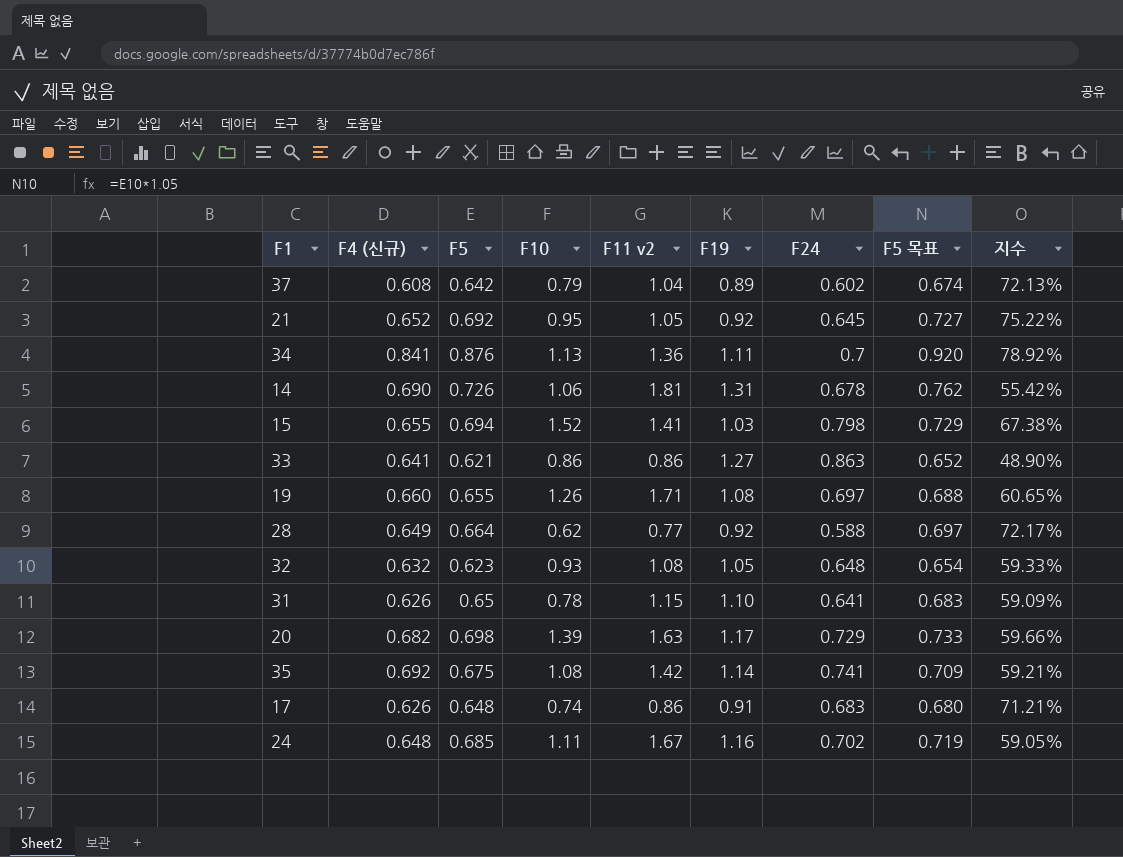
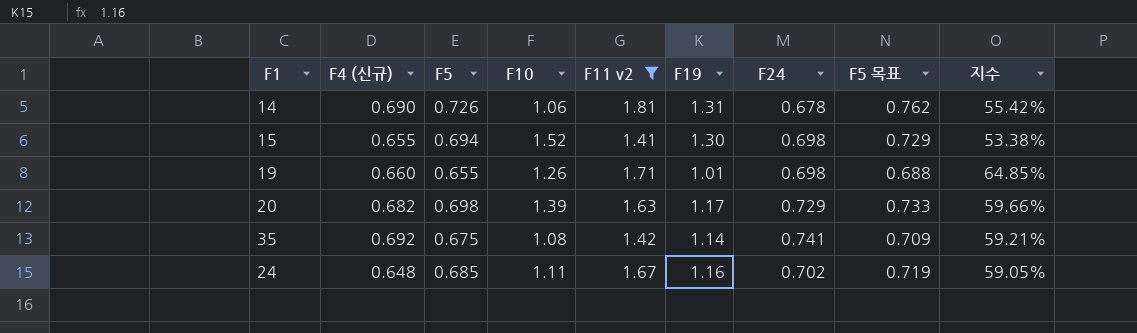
filter: none -> F11 v2 >= 1.41
15 | F19: 1.03 -> 1.30
15 | F24: 0.798 -> 0.698
15 | 지수: 67.38% -> 53.38%
19 | F19: 1.08 -> 1.01
19 | F24: 0.697 -> 0.698
19 | 지수: 60.65% -> 64.85%

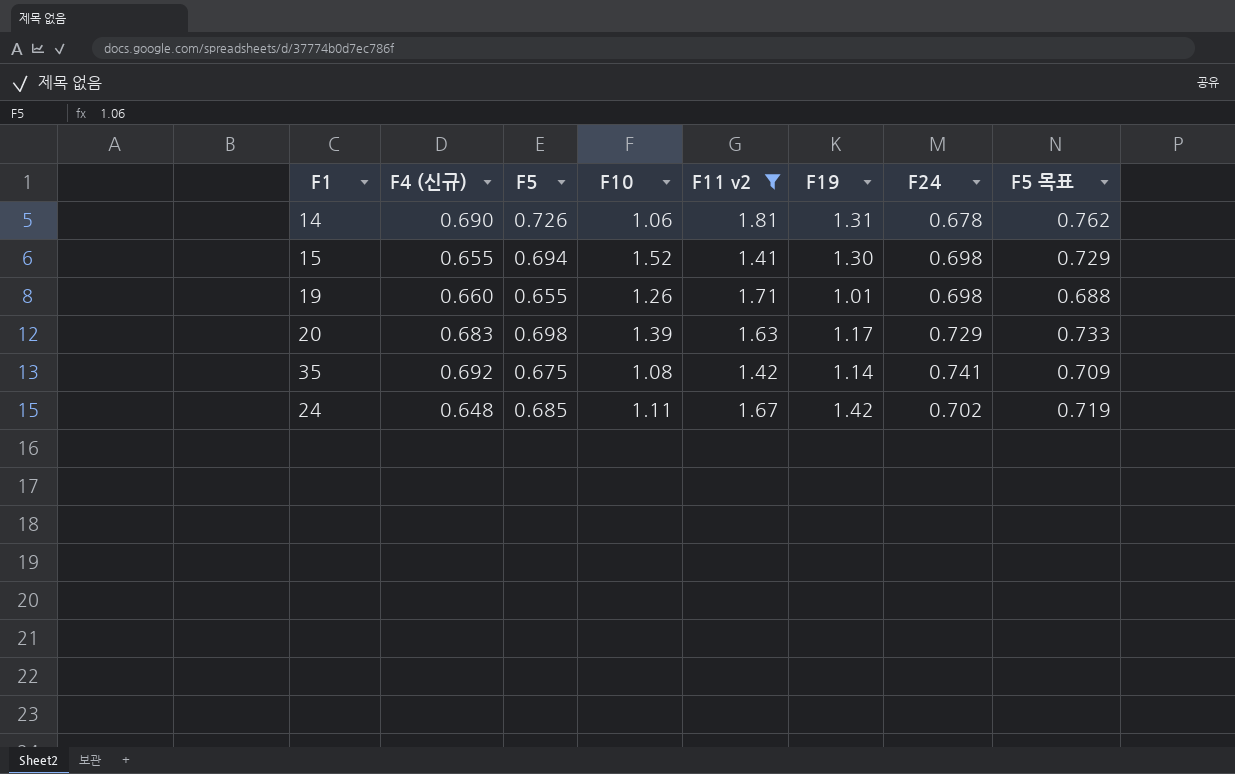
column 지수 | formula: [F5] / [F19] -> none
20 | F4 (신규): 0.682 -> 0.683
24 | F19: 1.16 -> 1.42

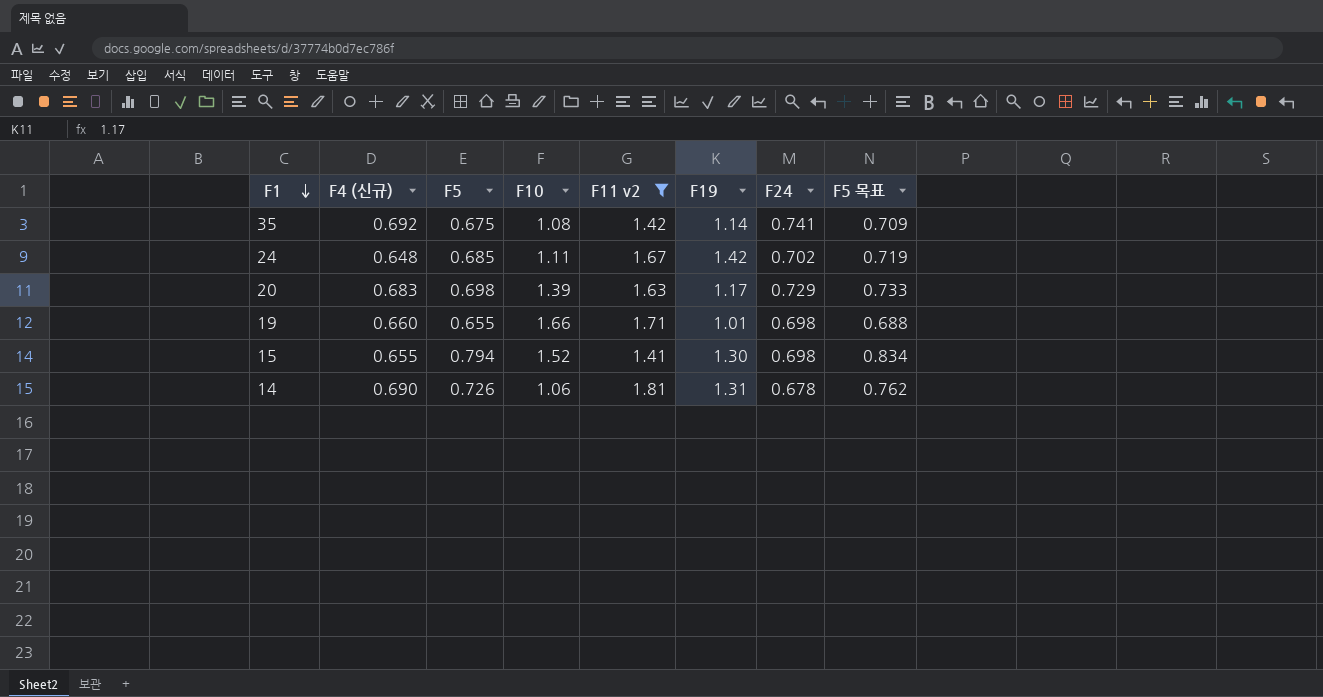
row order: none -> F1 descending
19 | F10: 1.26 -> 1.66
15 | F5: 0.694 -> 0.794
15 | F5 목표: 0.729 -> 0.834

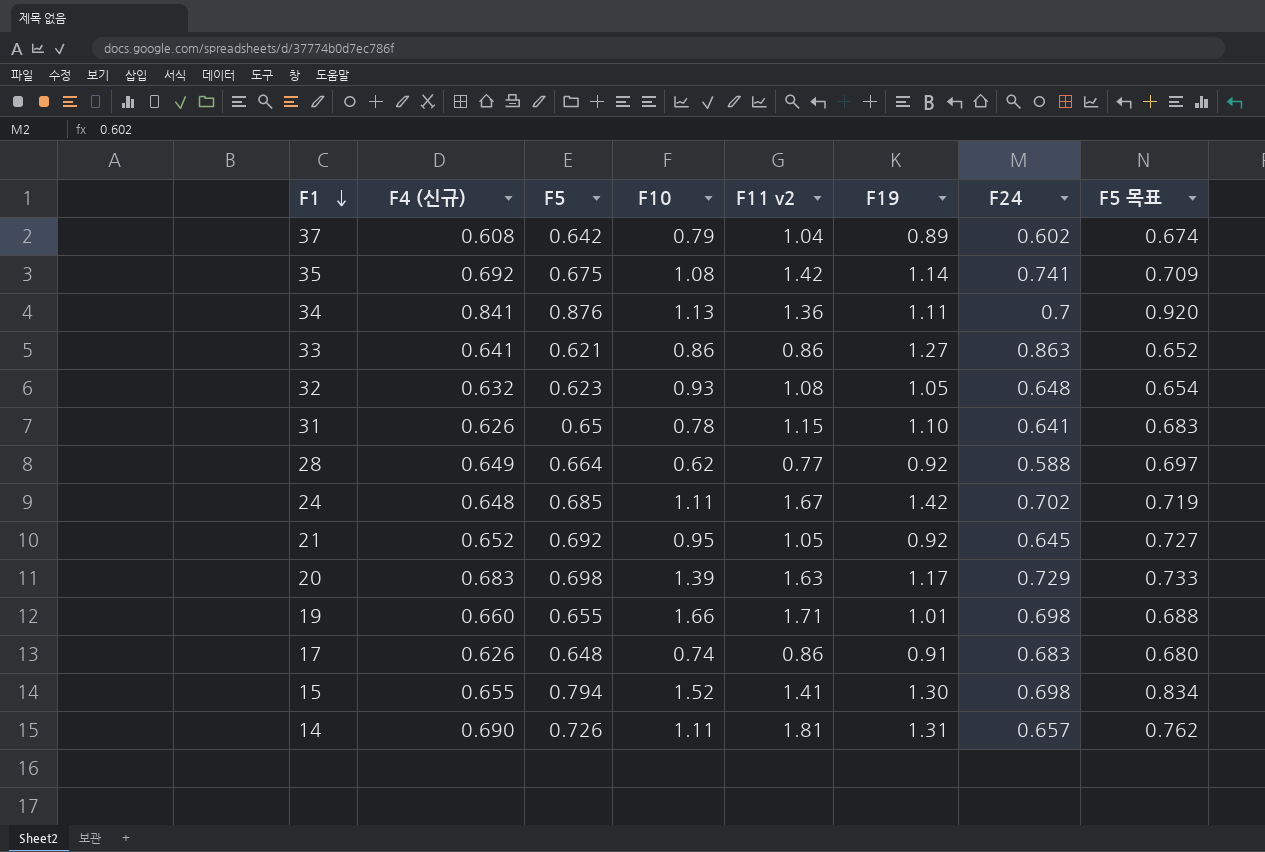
filter: F11 v2 >= 1.41 -> none
14 | F10: 1.06 -> 1.11
14 | F24: 0.678 -> 0.657

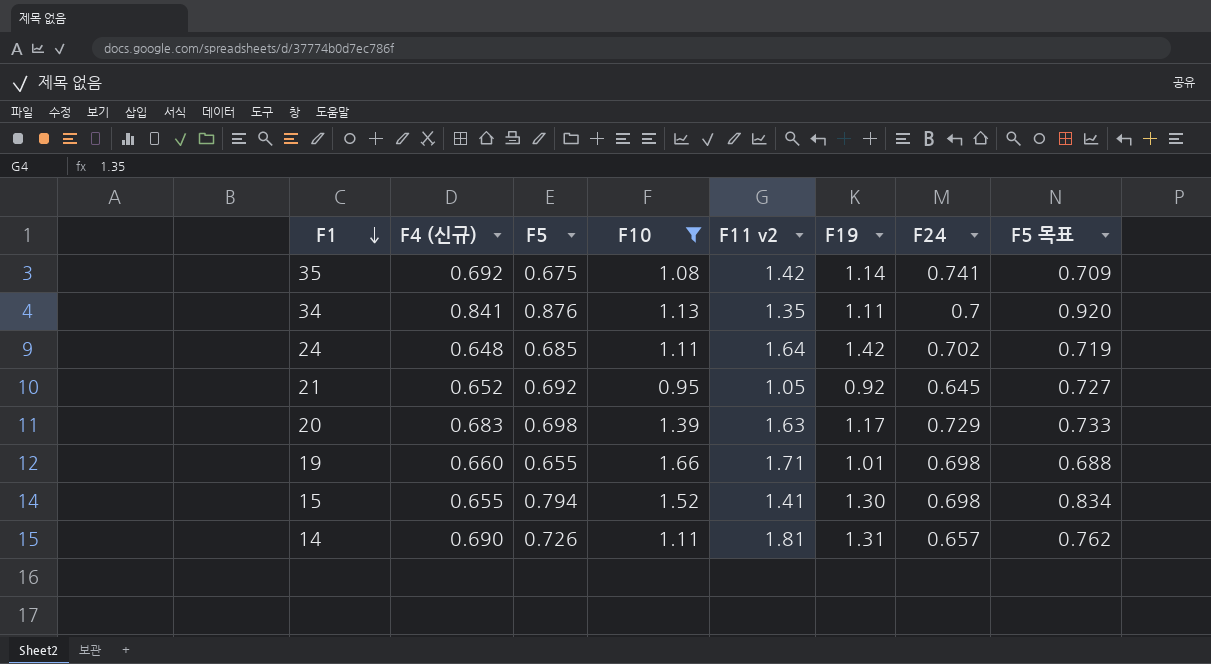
filter: none -> F10 >= 0.95
34 | F11 v2: 1.36 -> 1.35
24 | F11 v2: 1.67 -> 1.64

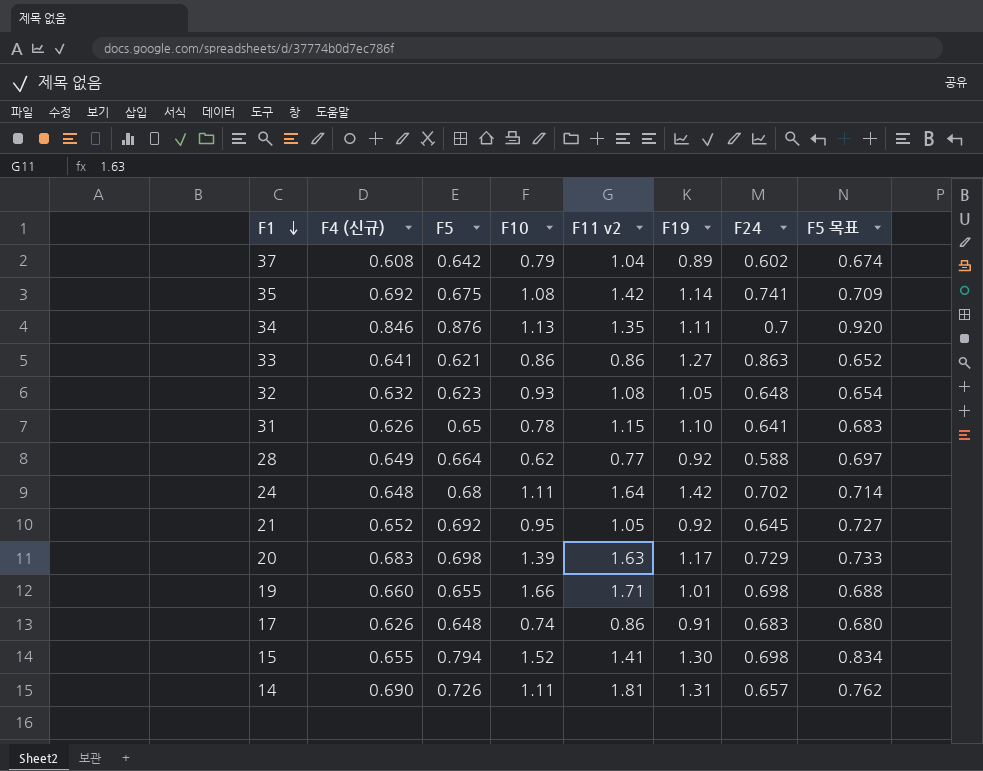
filter: F10 >= 0.95 -> none
34 | F4 (신규): 0.841 -> 0.846
24 | F5: 0.685 -> 0.68
24 | F5 목표: 0.719 -> 0.714

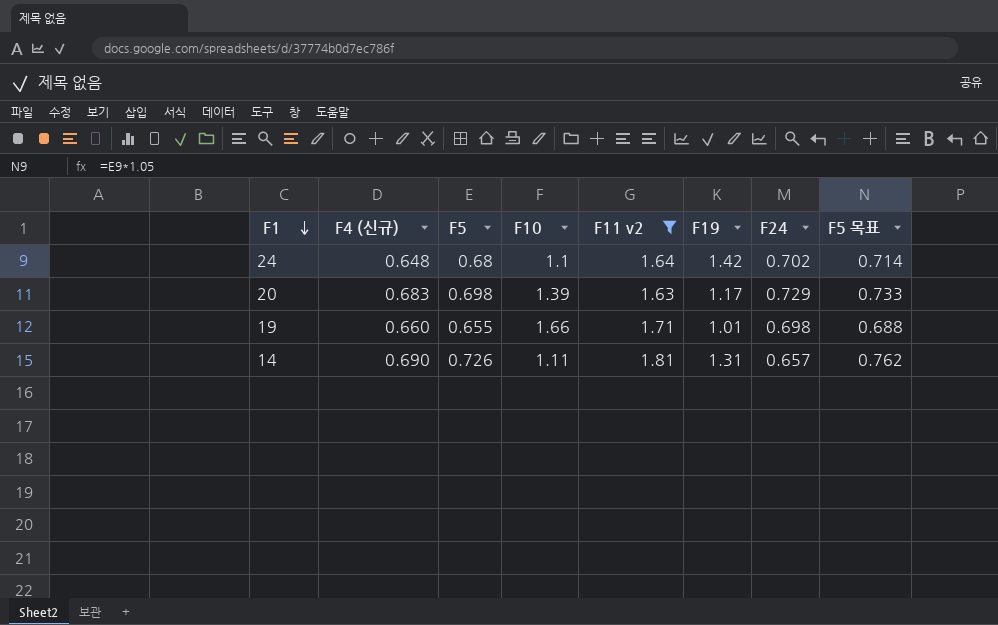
filter: none -> F11 v2 >= 1.63
24 | F10: 1.11 -> 1.1

